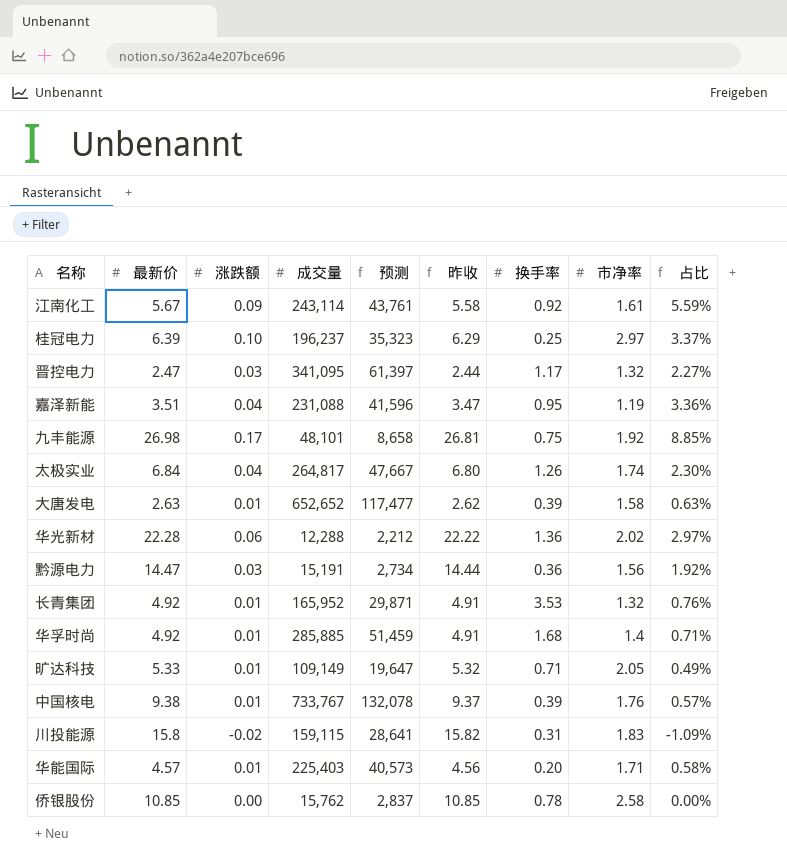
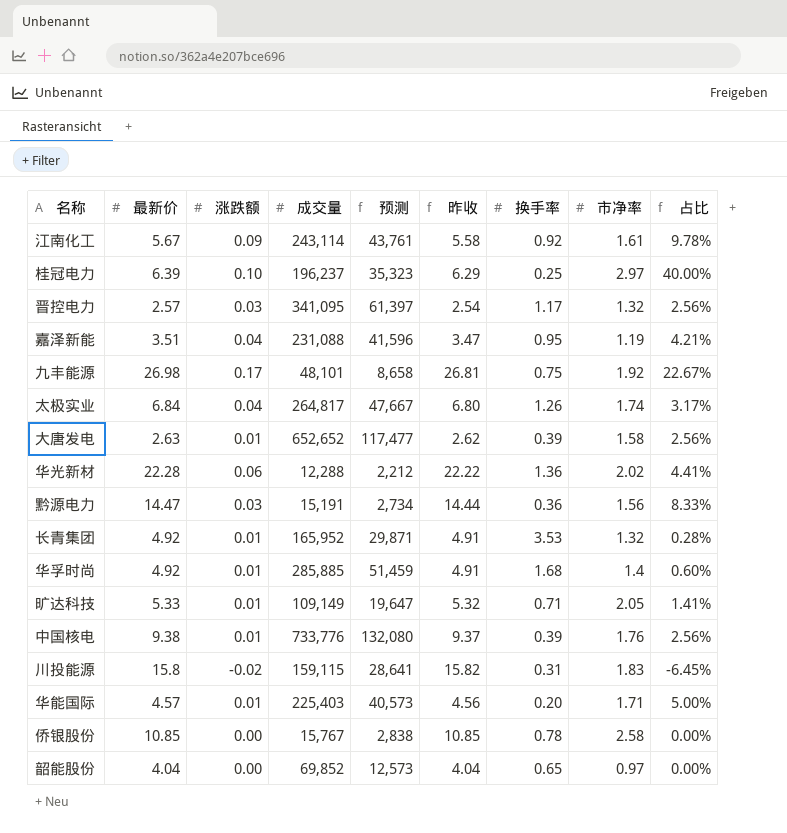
column 占比 | formula: [涨跌额] / [市净率] -> [涨跌额] / [换手率]
晋控电力 | 最新价: 2.47 -> 2.57
晋控电力 | 昨收: 2.44 -> 2.54
中国核电 | 成交量: 733,767 -> 733,776
中国核电 | 预测: 132,078 -> 132,080
侨银股份 | 成交量: 15,762 -> 15,767
侨银股份 | 预测: 2,837 -> 2,838
row 韶能股份: none -> 4.04 | 0.00 | 69,852 | 12,573 | 4.04 | 0.65 | 0.97 | 0.00%

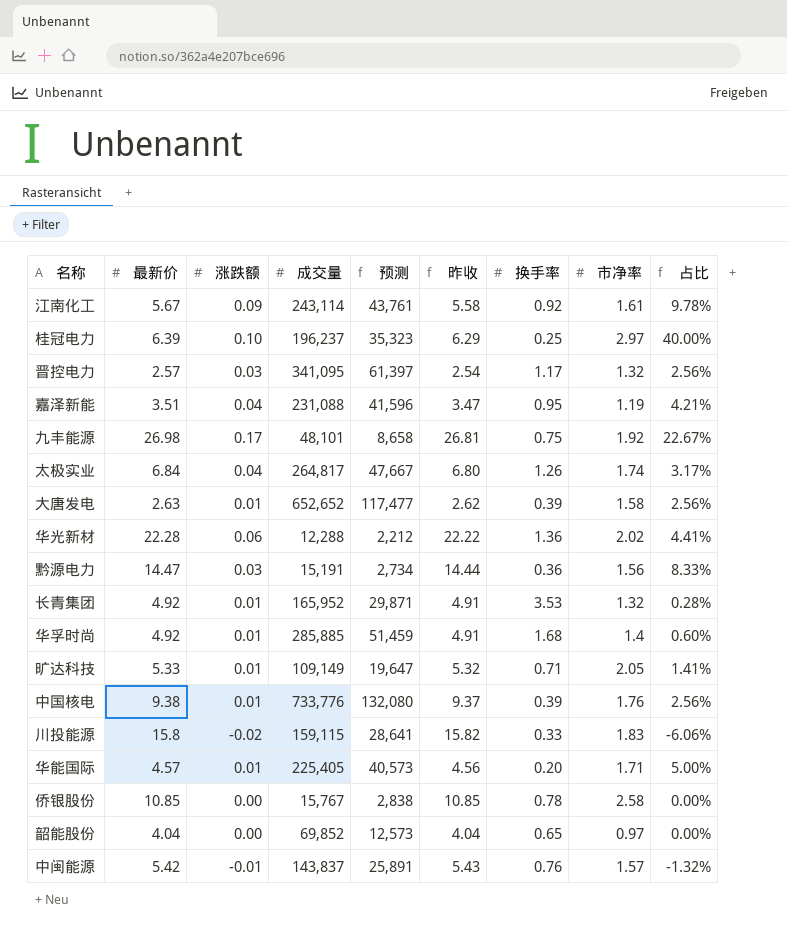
川投能源 | 换手率: 0.31 -> 0.33
川投能源 | 占比: -6.45% -> -6.06%
华能国际 | 成交量: 225,403 -> 225,405
row 中闽能源: none -> 5.42 | -0.01 | 143,837 | 25,891 | 5.43 | 0.76 | 1.57 | -1.32%

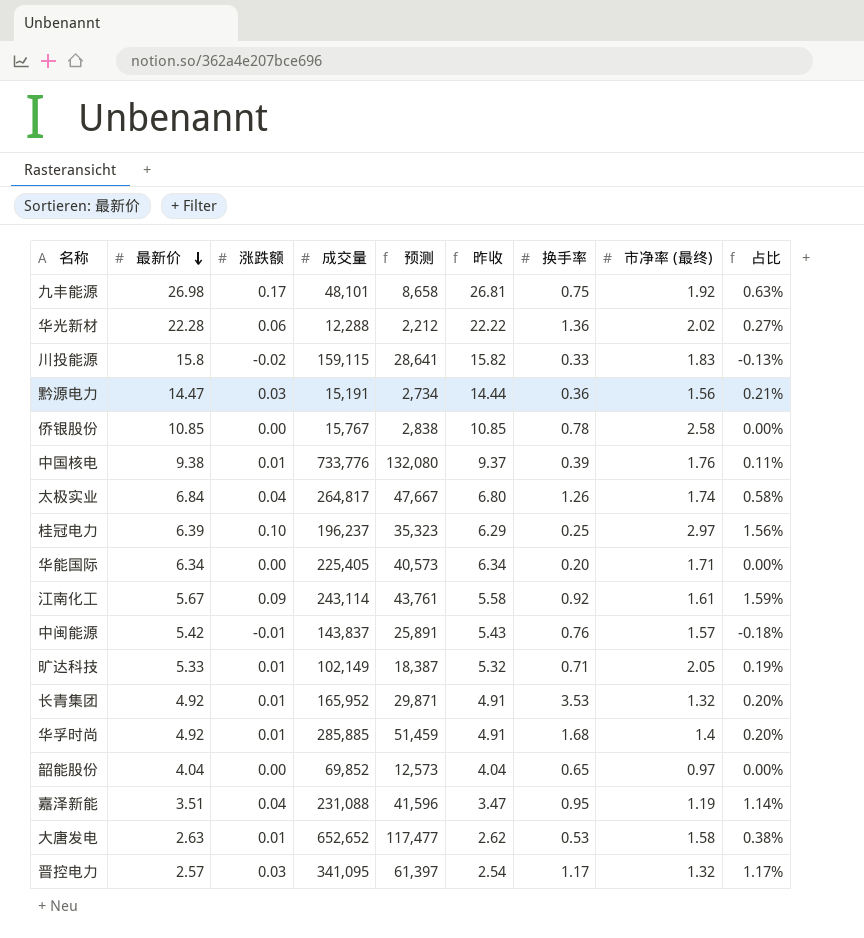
row order: none -> 最新价 descending
column name: 市净率 -> 市净率 (最终)
column 占比 | formula: [涨跌额] / [换手率] -> [涨跌额] / [最新价]
华能国际 | 最新价: 4.57 -> 6.34
华能国际 | 涨跌额: 0.01 -> 0.00
华能国际 | 昨收: 4.56 -> 6.34
旷达科技 | 成交量: 109,149 -> 102,149
旷达科技 | 预测: 19,647 -> 18,387
大唐发电 | 换手率: 0.39 -> 0.53

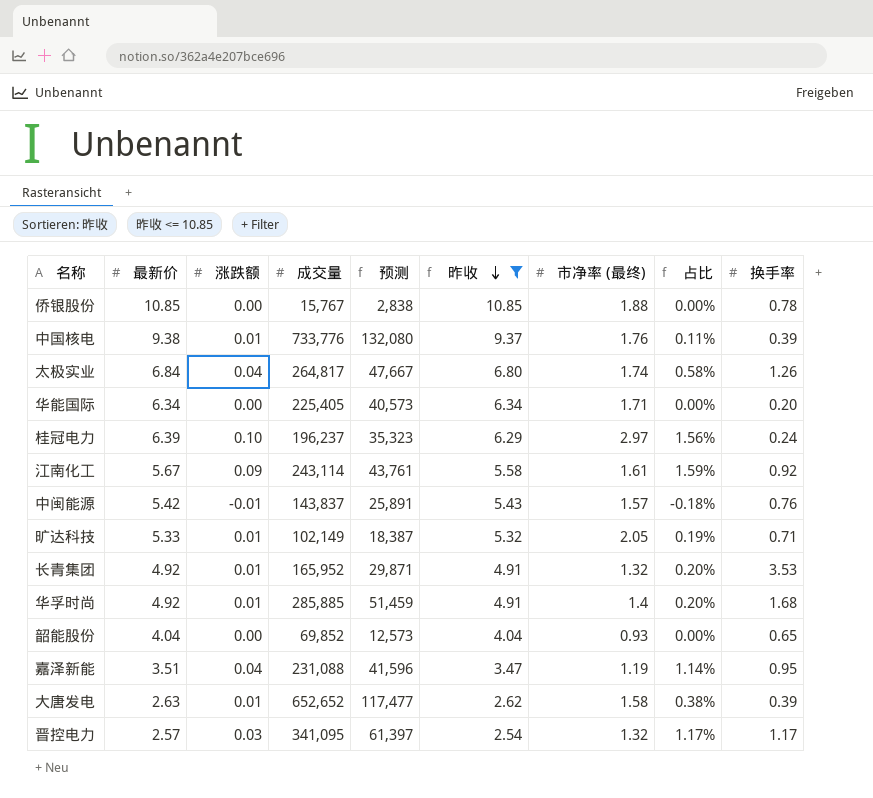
filter: none -> 昨收 <= 10.85
row order: 最新价 descending -> 昨收 descending
column 换手率 | position: 7 -> 9
侨银股份 | 市净率 (最终): 2.58 -> 1.88
桂冠电力 | 换手率: 0.25 -> 0.24
韶能股份 | 市净率 (最终): 0.97 -> 0.93
大唐发电 | 换手率: 0.53 -> 0.39

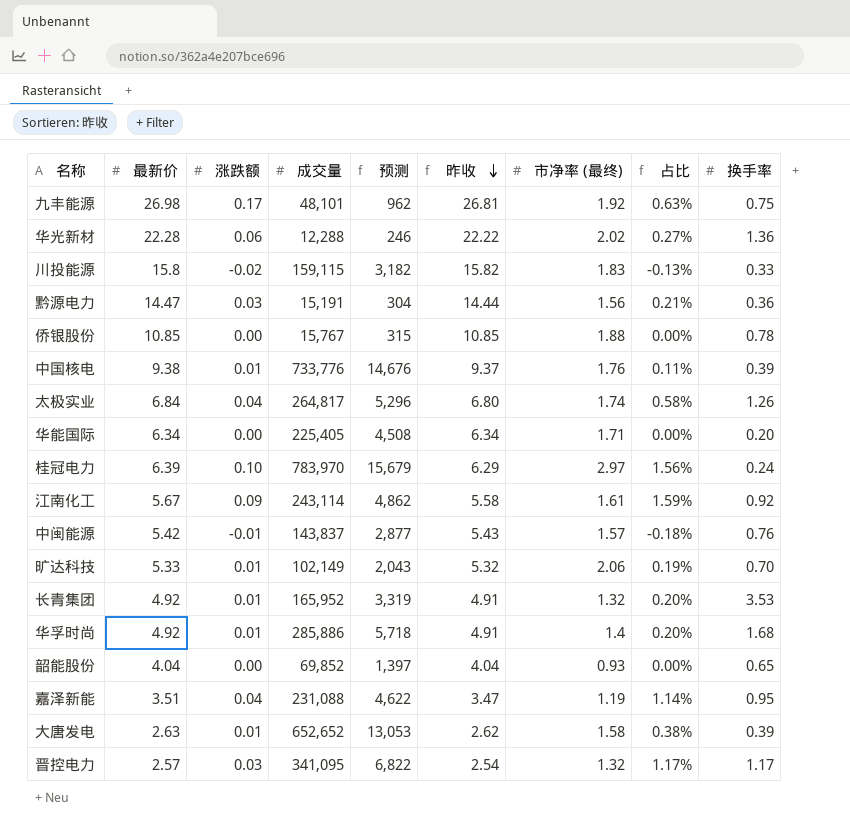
filter: 昨收 <= 10.85 -> none
column 预测 | formula: [成交量] * 0.18 -> [成交量] * 0.02
桂冠电力 | 成交量: 196,237 -> 783,970
旷达科技 | 市净率 (最终): 2.05 -> 2.06
旷达科技 | 换手率: 0.71 -> 0.70
华孚时尚 | 成交量: 285,885 -> 285,886

